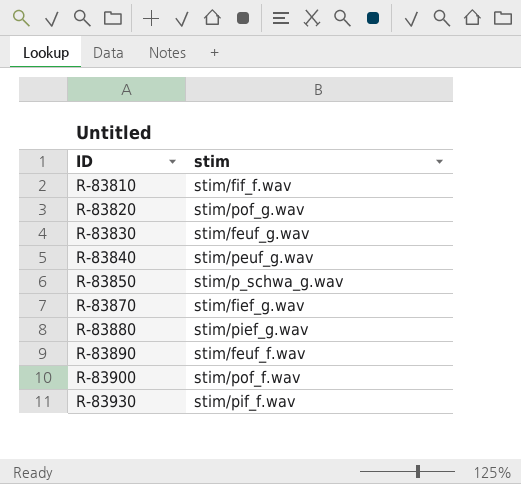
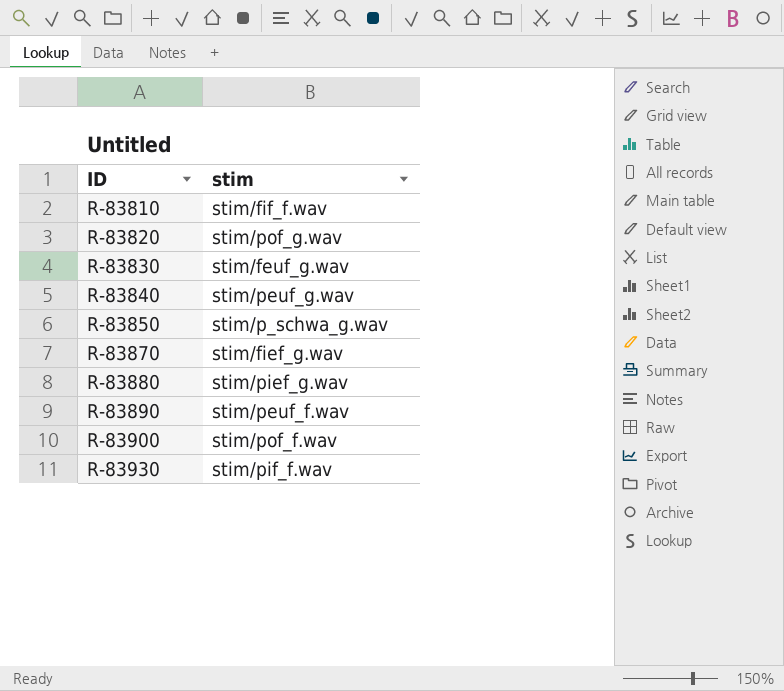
R-83890 | stim: stim/feuf_f.wav -> stim/peuf_f.wav

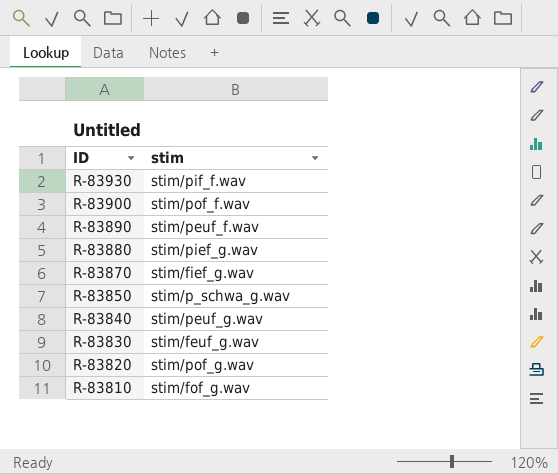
row order: ID ascending -> ID descending
R-83810 | stim: stim/fif_f.wav -> stim/fof_g.wav

